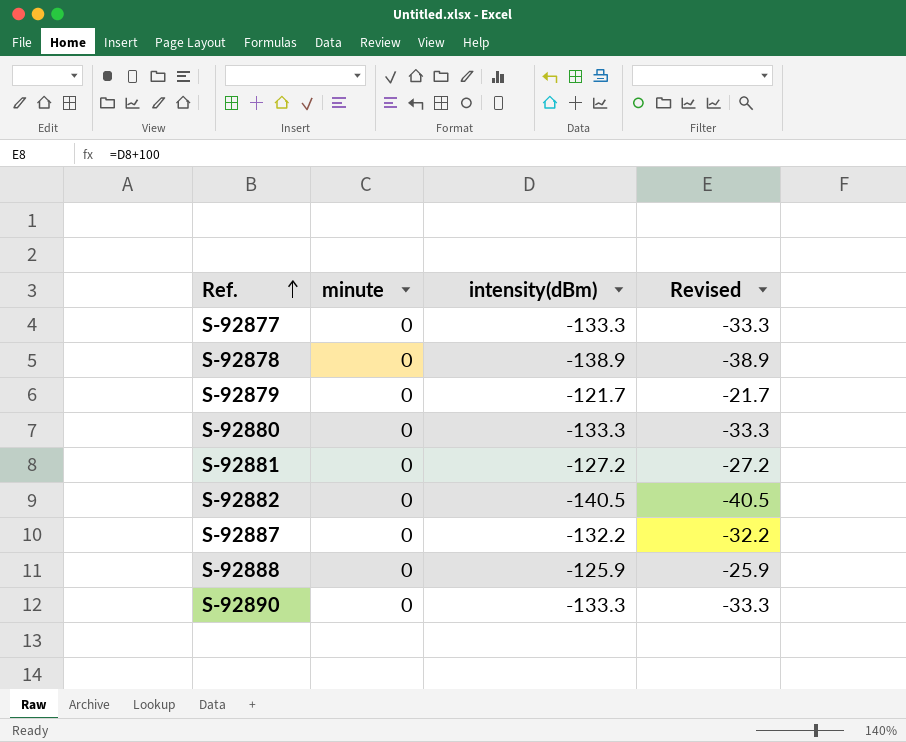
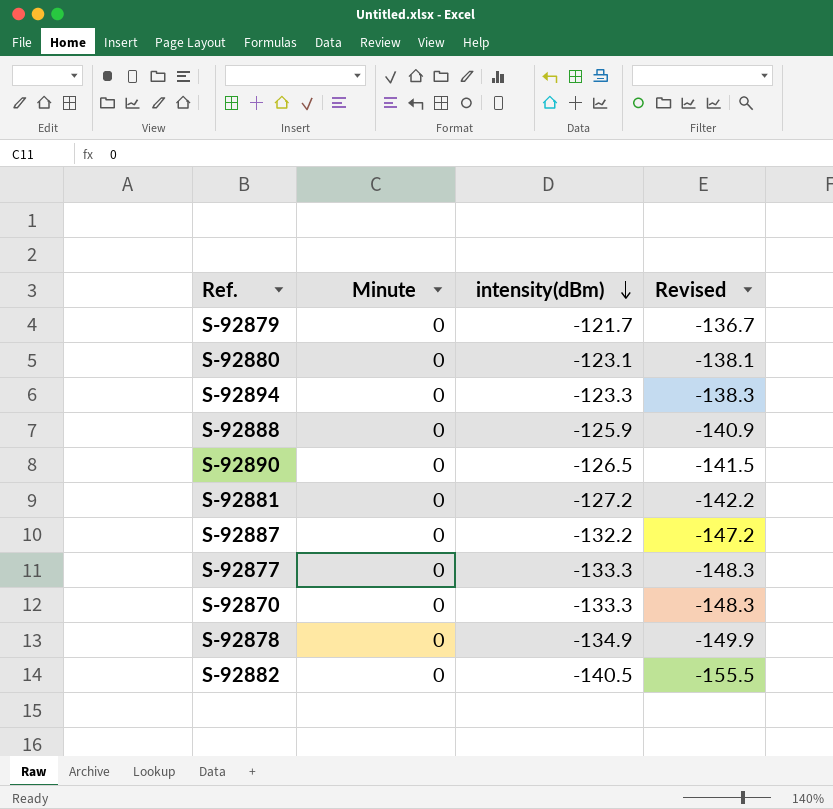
row order: Ref. ascending -> intensity(dBm) descending
column name: minute -> Minute
column Revised | formula: [intensity(dBm)] + 100 -> [intensity(dBm)] - 15
S-92880 | intensity(dBm): -133.3 -> -123.1
row S-92894: none -> 0 | -123.3 | -138.3
S-92890 | intensity(dBm): -133.3 -> -126.5
row S-92870: none -> 0 | -133.3 | -148.3
S-92878 | intensity(dBm): -138.9 -> -134.9

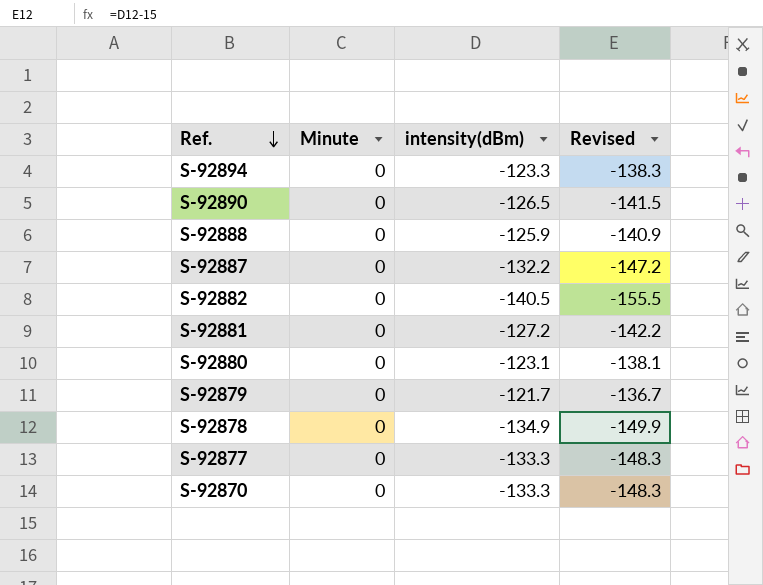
row order: intensity(dBm) descending -> Ref. descending

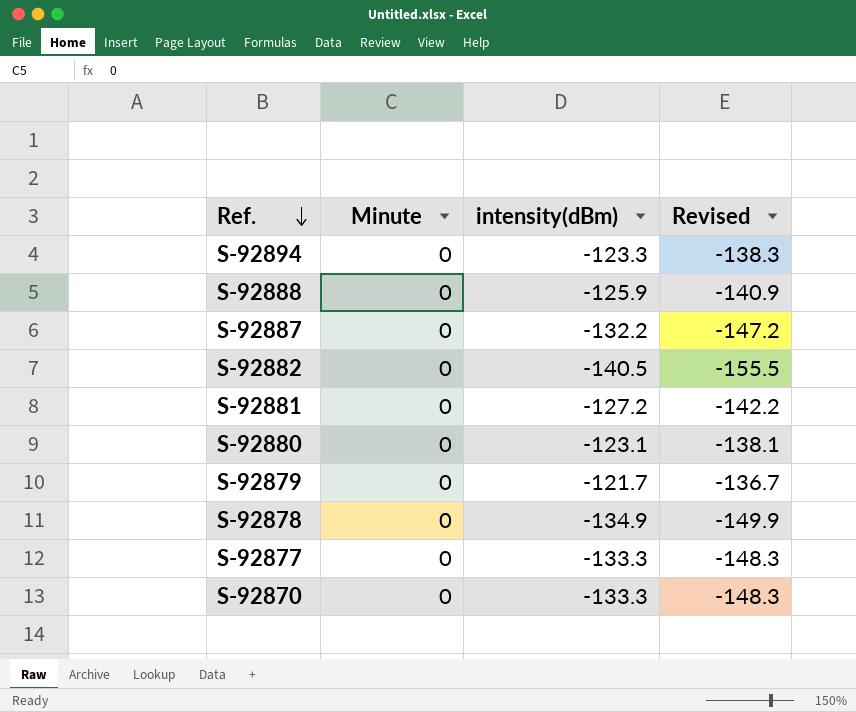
row S-92890: 0 | -126.5 | -141.5 -> none

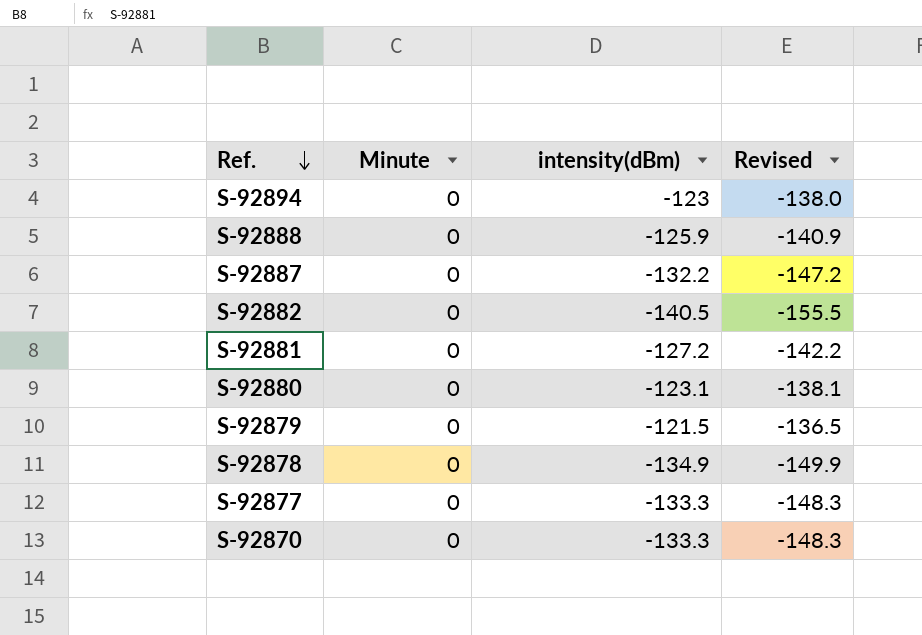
S-92894 | intensity(dBm): -123.3 -> -123
S-92894 | Revised: -138.3 -> -138.0
S-92879 | intensity(dBm): -121.7 -> -121.5
S-92879 | Revised: -136.7 -> -136.5

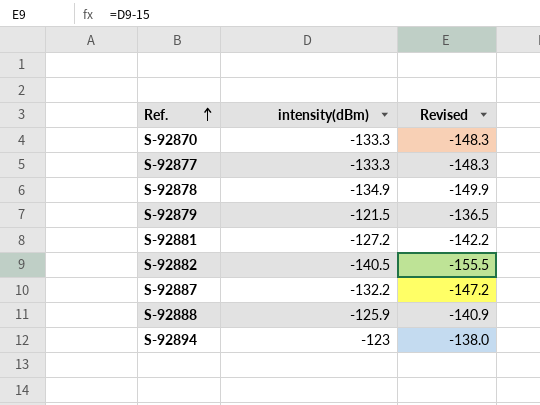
row order: Ref. descending -> Ref. ascending
column Minute | position: 2 -> none
row S-92880: 0 | -123.1 | -138.1 -> none

